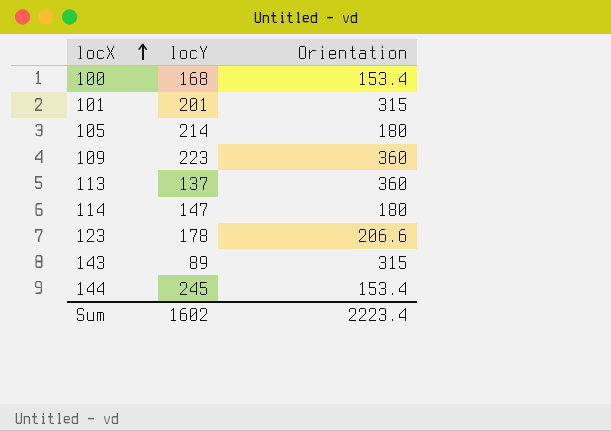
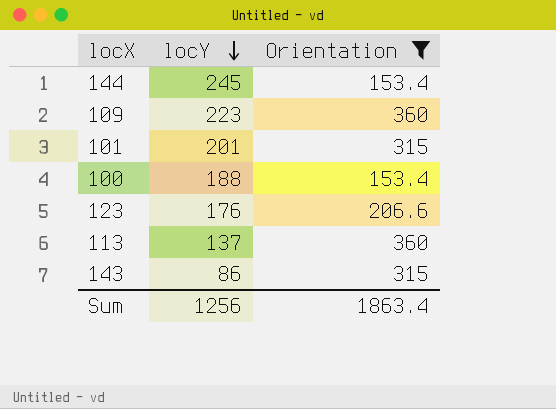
filter: none -> Orientation != 180
row order: locX ascending -> locY descending
100 | locY: 168 -> 188
123 | locY: 178 -> 176
143 | locY: 89 -> 86
Sum | locY: 1602 -> 1256
Sum | Orientation: 2223.4 -> 1863.4

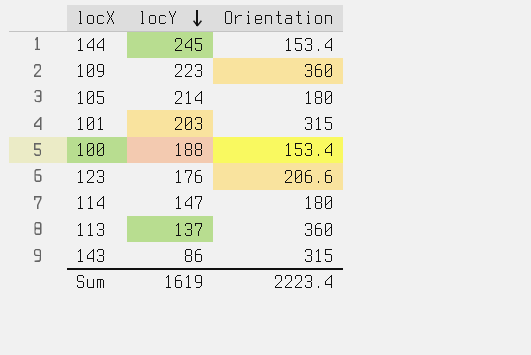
filter: Orientation != 180 -> none
101 | locY: 201 -> 203
Sum | locY: 1256 -> 1619
Sum | Orientation: 1863.4 -> 2223.4

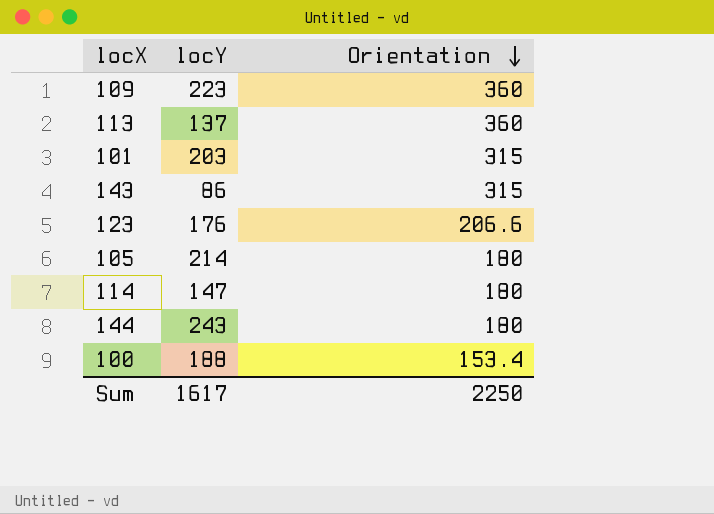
row order: locY descending -> Orientation descending
144 | locY: 245 -> 243
144 | Orientation: 153.4 -> 180
Sum | locY: 1619 -> 1617
Sum | Orientation: 2223.4 -> 2250

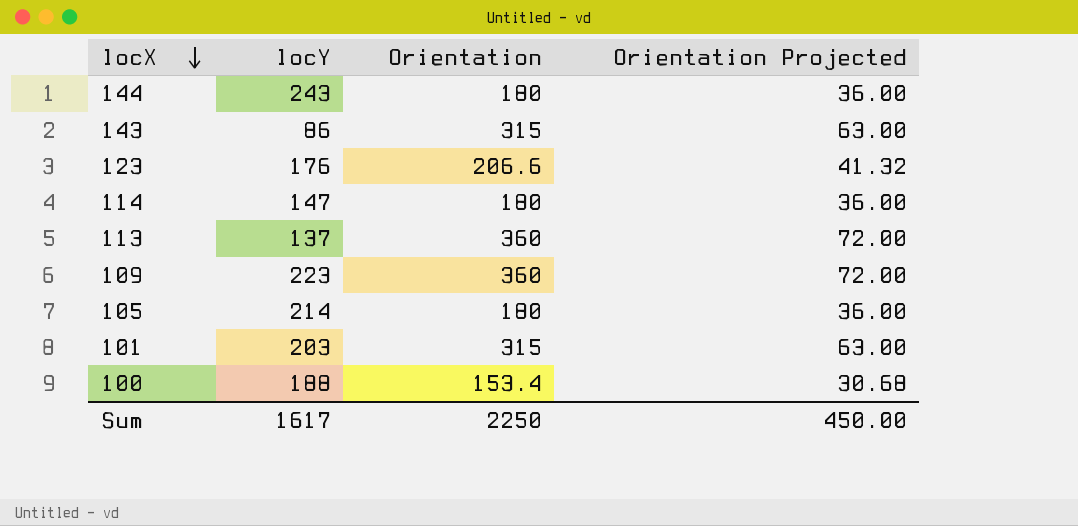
row order: Orientation descending -> locX descending
column Orientation Projected | formula: none -> [Orientation] * 0.2

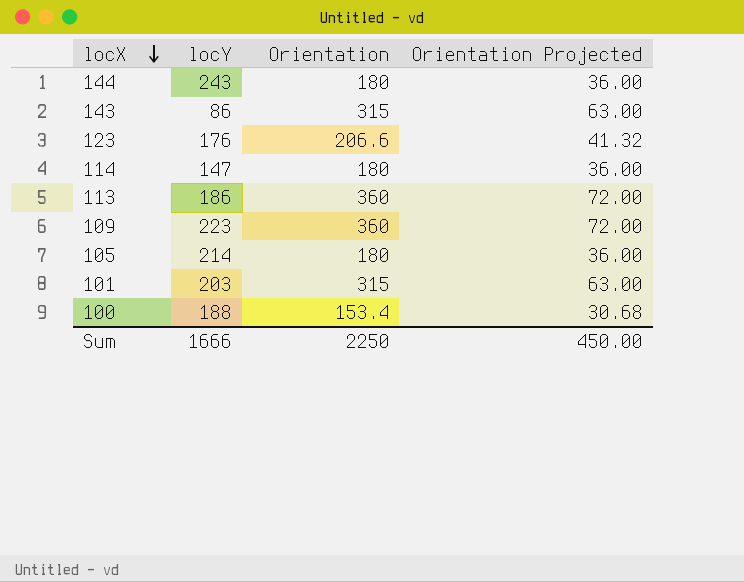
113 | locY: 137 -> 186
Sum | locY: 1617 -> 1666

